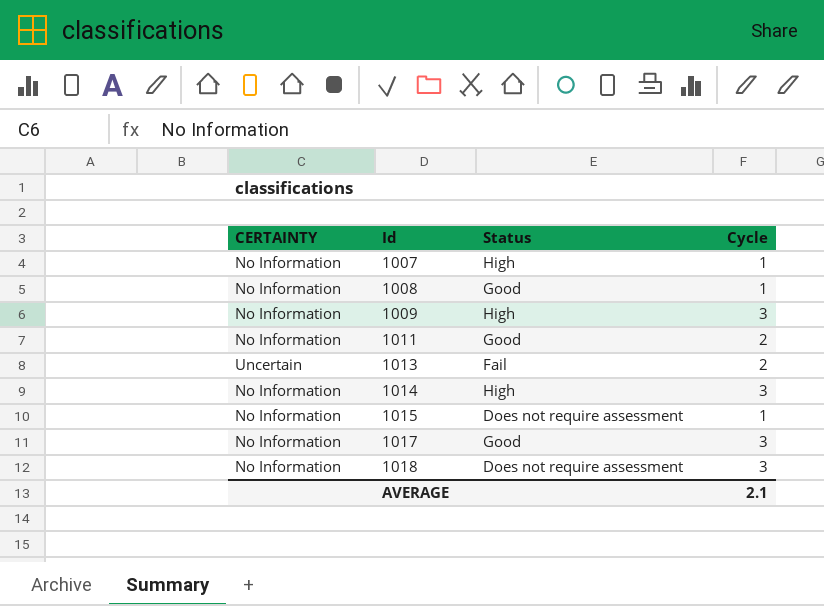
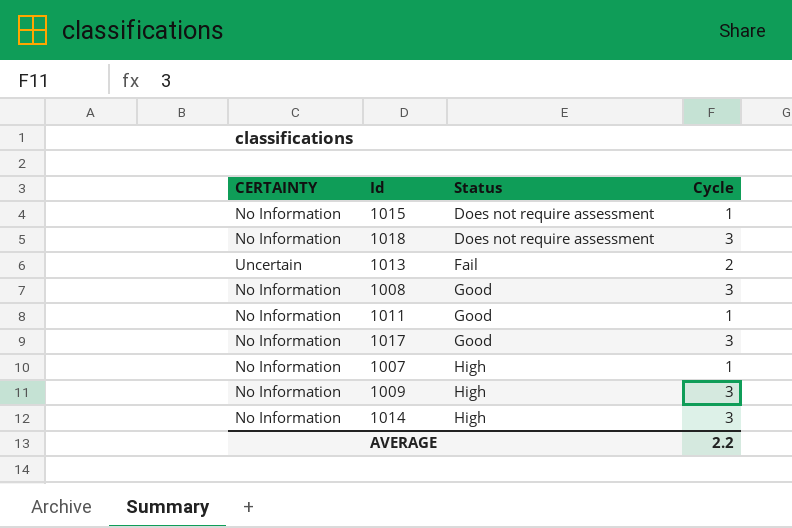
row order: Id ascending -> Status ascending
1008 | Cycle: 1 -> 3
1011 | Cycle: 2 -> 1
AVERAGE | Cycle: 2.1 -> 2.2

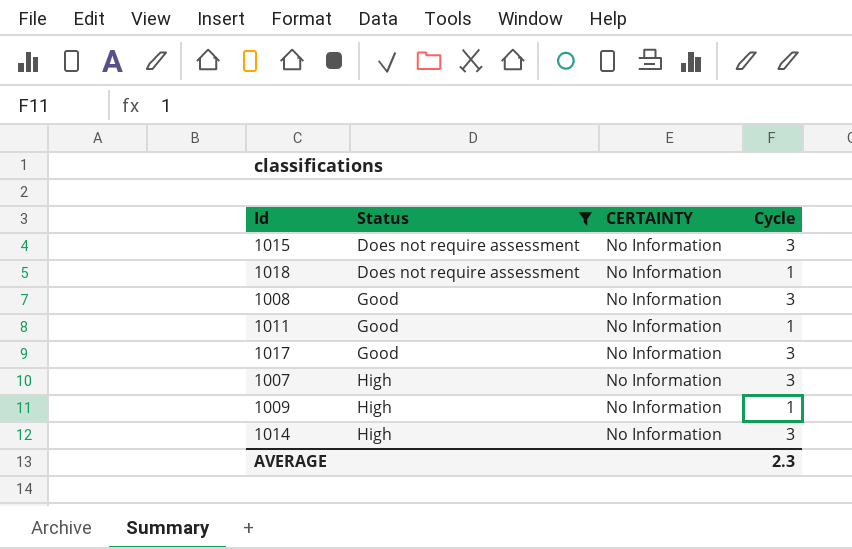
filter: none -> Status != Fail
column CERTAINTY | position: 1 -> 3
1015 | Cycle: 1 -> 3
1018 | Cycle: 3 -> 1
1007 | Cycle: 1 -> 3
1009 | Cycle: 3 -> 1
AVERAGE | Cycle: 2.2 -> 2.3

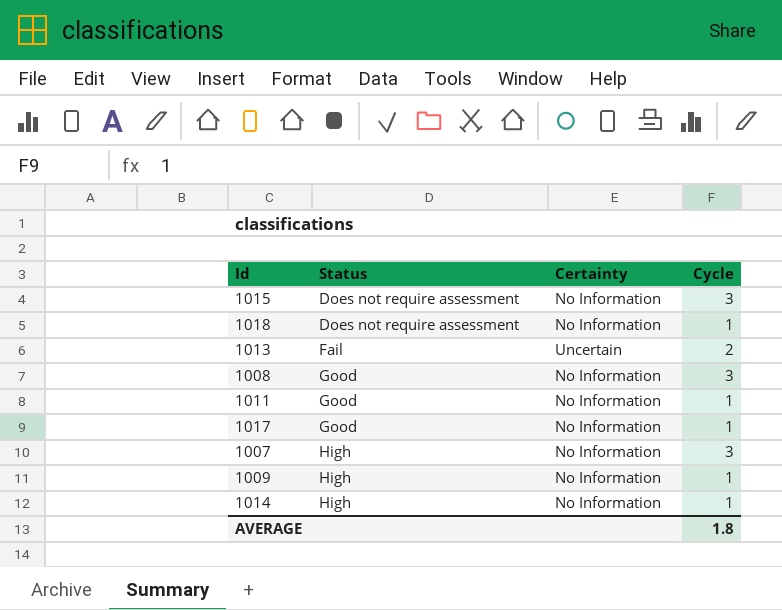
filter: Status != Fail -> none
column name: CERTAINTY -> Certainty
1017 | Cycle: 3 -> 1
1014 | Cycle: 3 -> 1
AVERAGE | Cycle: 2.3 -> 1.8

